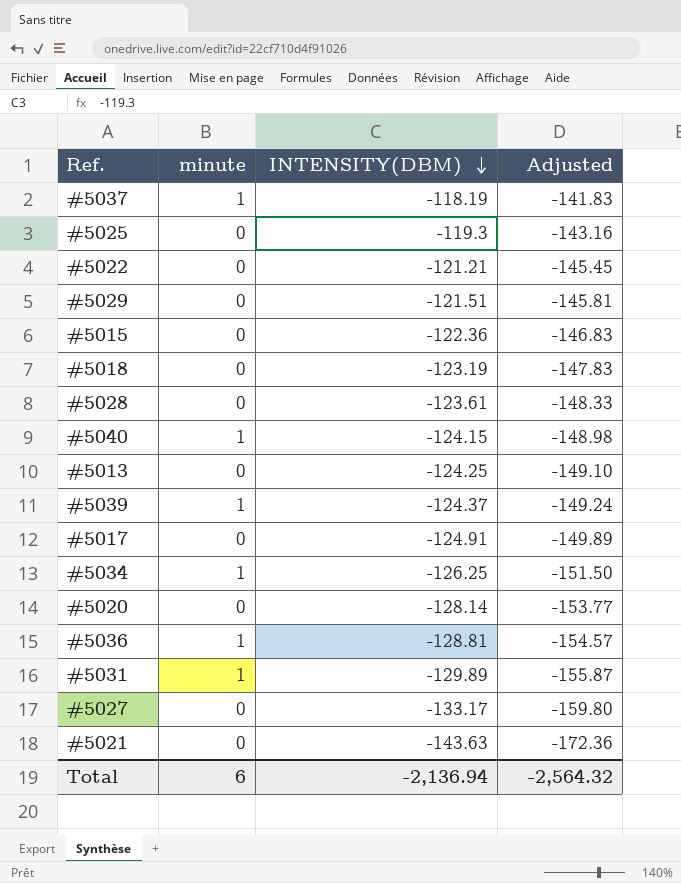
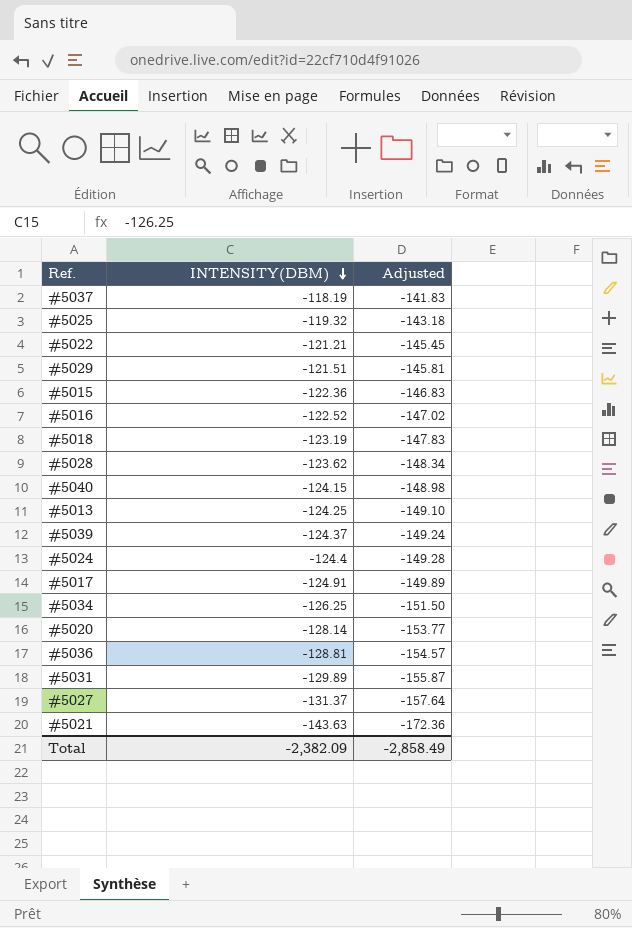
column minute | position: 2 -> none
#5025 | INTENSITY(DBM): -119.3 -> -119.32
#5025 | Adjusted: -143.16 -> -143.18
row #5016: none -> -122.52 | -147.02
#5028 | INTENSITY(DBM): -123.61 -> -123.62
#5028 | Adjusted: -148.33 -> -148.34
row #5024: none -> -124.4 | -149.28
#5027 | INTENSITY(DBM): -133.17 -> -131.37
#5027 | Adjusted: -159.80 -> -157.64
Total | INTENSITY(DBM): -2,136.94 -> -2,382.09
Total | Adjusted: -2,564.32 -> -2,858.49

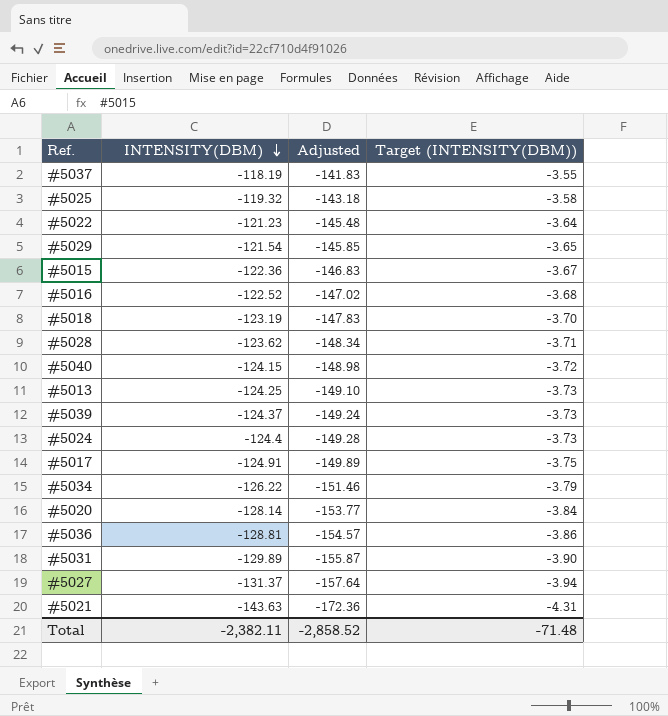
column Target (INTENSITY(DBM)) | formula: none -> [INTENSITY(DBM)] * 0.03
#5022 | INTENSITY(DBM): -121.21 -> -121.23
#5022 | Adjusted: -145.45 -> -145.48
#5029 | INTENSITY(DBM): -121.51 -> -121.54
#5029 | Adjusted: -145.81 -> -145.85
#5034 | INTENSITY(DBM): -126.25 -> -126.22
#5034 | Adjusted: -151.50 -> -151.46
Total | INTENSITY(DBM): -2,382.09 -> -2,382.11
Total | Adjusted: -2,858.49 -> -2,858.52

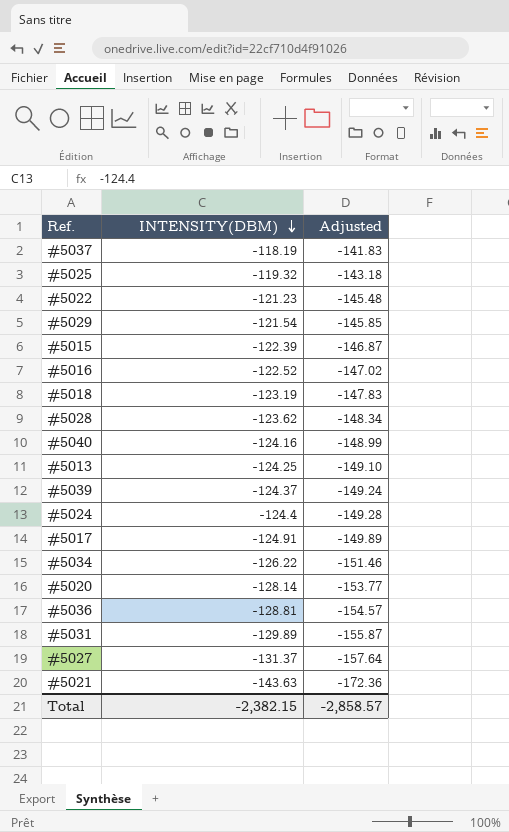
column Target (INTENSITY(DBM)) | formula: [INTENSITY(DBM)] * 0.03 -> none
#5015 | INTENSITY(DBM): -122.36 -> -122.39
#5015 | Adjusted: -146.83 -> -146.87
#5040 | INTENSITY(DBM): -124.15 -> -124.16
#5040 | Adjusted: -148.98 -> -148.99
Total | INTENSITY(DBM): -2,382.11 -> -2,382.15
Total | Adjusted: -2,858.52 -> -2,858.57

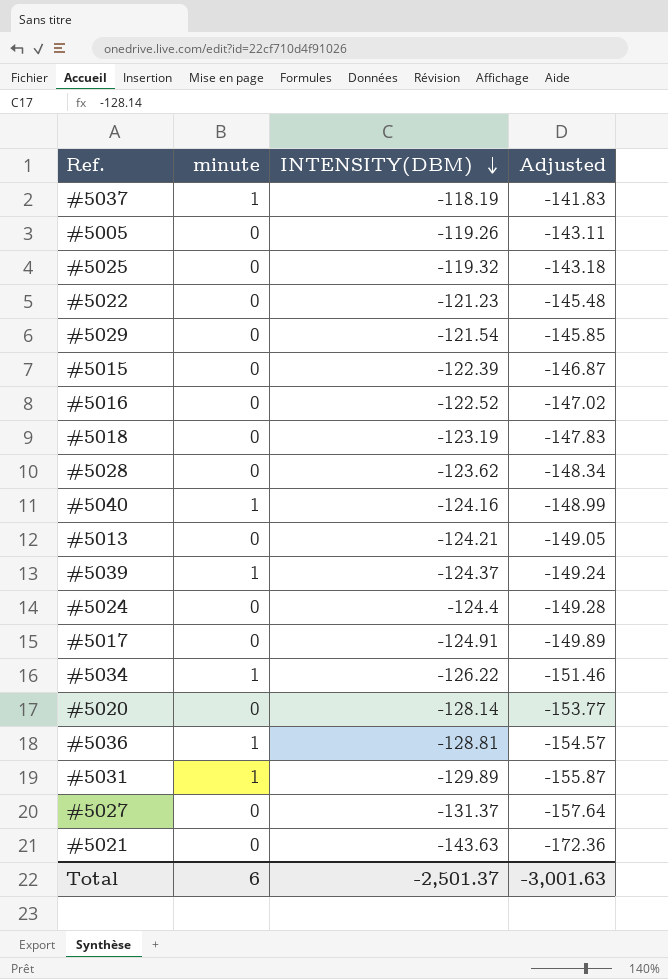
column minute | position: none -> 2
row #5005: none -> 0 | -119.26 | -143.11
#5013 | INTENSITY(DBM): -124.25 -> -124.21
#5013 | Adjusted: -149.10 -> -149.05
Total | INTENSITY(DBM): -2,382.15 -> -2,501.37
Total | Adjusted: -2,858.57 -> -3,001.63

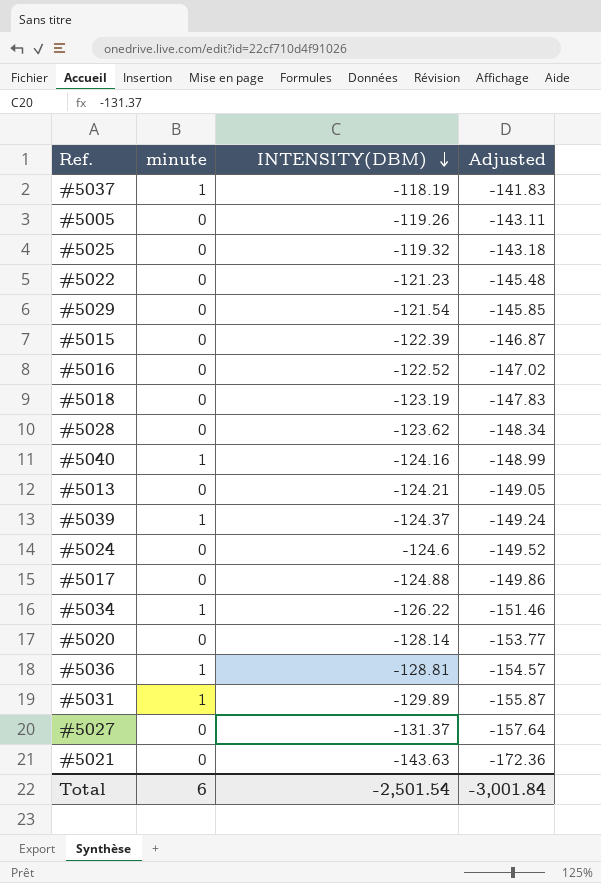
#5024 | INTENSITY(DBM): -124.4 -> -124.6
#5024 | Adjusted: -149.28 -> -149.52
#5017 | INTENSITY(DBM): -124.91 -> -124.88
#5017 | Adjusted: -149.89 -> -149.86
Total | INTENSITY(DBM): -2,501.37 -> -2,501.54
Total | Adjusted: -3,001.63 -> -3,001.84

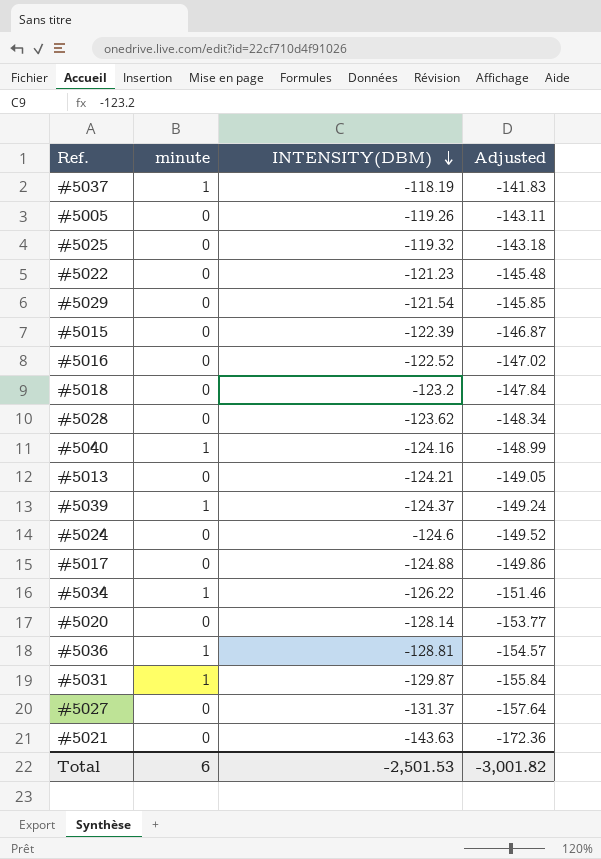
#5018 | INTENSITY(DBM): -123.19 -> -123.2
#5018 | Adjusted: -147.83 -> -147.84
#5031 | INTENSITY(DBM): -129.89 -> -129.87
#5031 | Adjusted: -155.87 -> -155.84
Total | INTENSITY(DBM): -2,501.54 -> -2,501.53
Total | Adjusted: -3,001.84 -> -3,001.82

